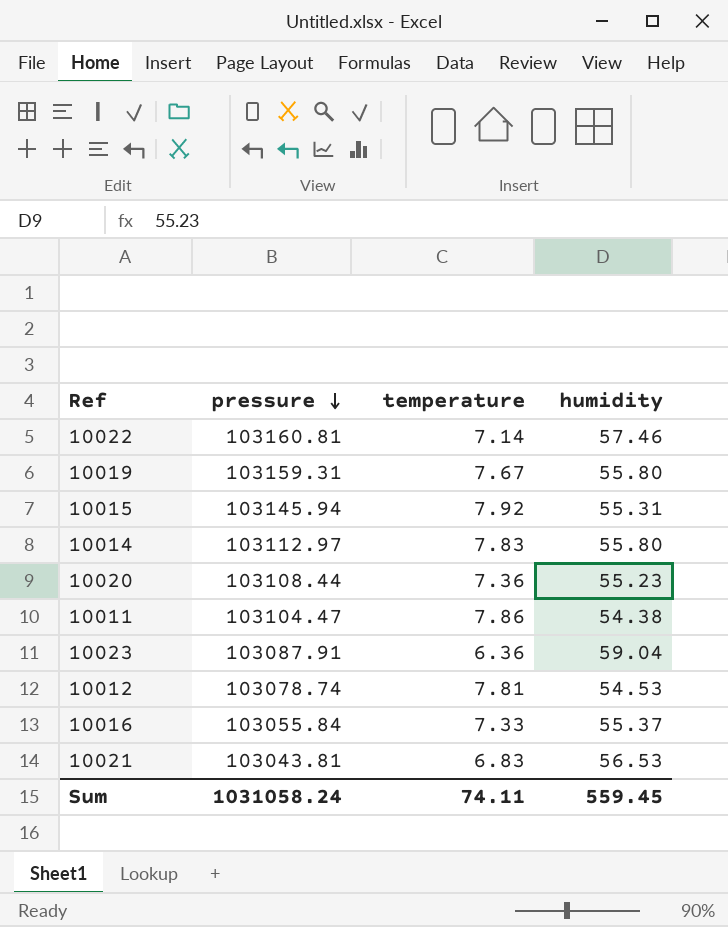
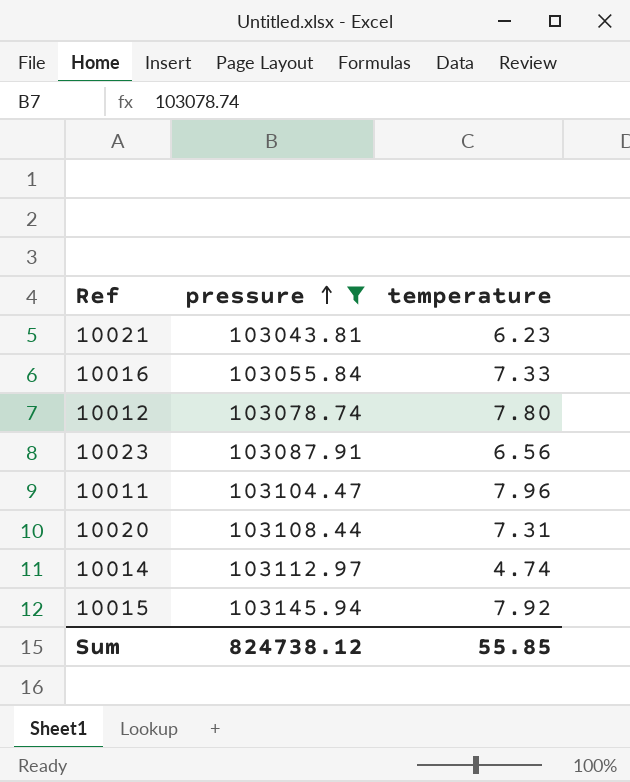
filter: none -> pressure <= 103145.94
row order: pressure descending -> pressure ascending
column humidity | position: 4 -> none
10021 | temperature: 6.83 -> 6.23
10012 | temperature: 7.81 -> 7.80
10023 | temperature: 6.36 -> 6.56
10011 | temperature: 7.86 -> 7.96
10020 | temperature: 7.36 -> 7.31
10014 | temperature: 7.83 -> 4.74
Sum | pressure: 1031058.24 -> 824738.12
Sum | temperature: 74.11 -> 55.85

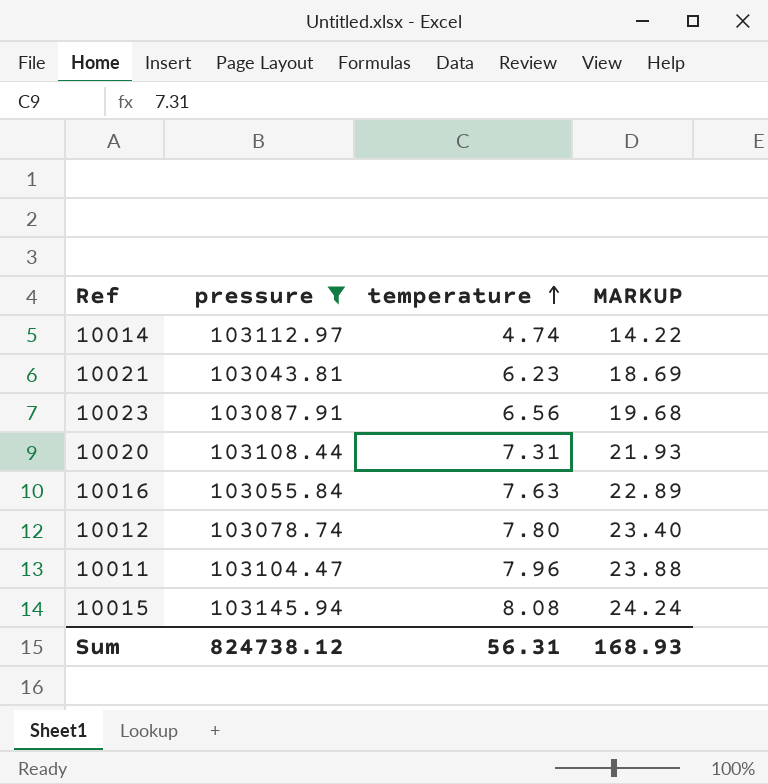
row order: pressure ascending -> temperature ascending
column MARKUP | formula: none -> [temperature] * 3
10016 | temperature: 7.33 -> 7.63
10015 | temperature: 7.92 -> 8.08
Sum | temperature: 55.85 -> 56.31

